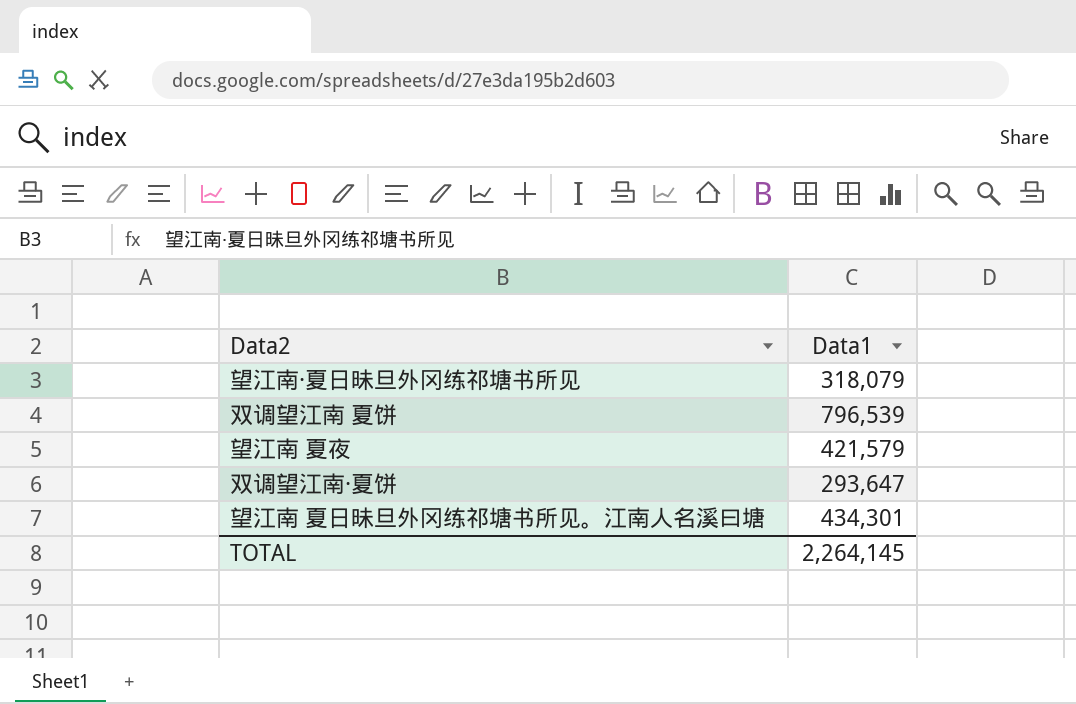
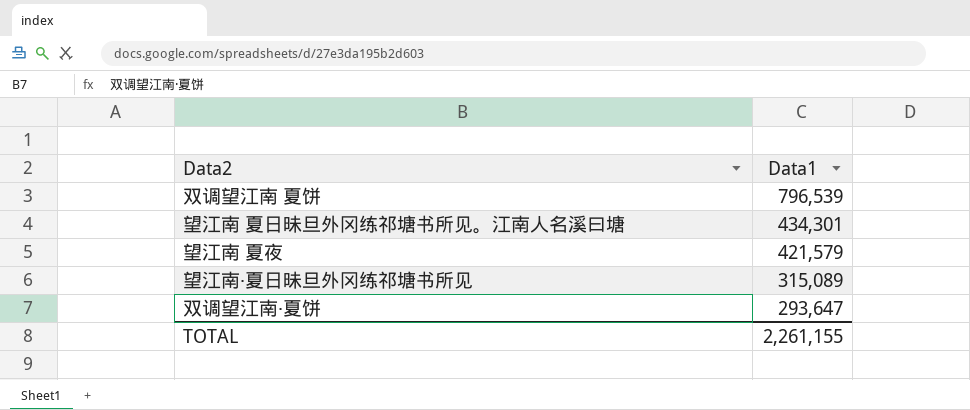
row order: none -> Data1 descending
望江南·夏日昧旦外冈练祁塘书所见 | Data1: 318,079 -> 315,089
TOTAL | Data1: 2,264,145 -> 2,261,155

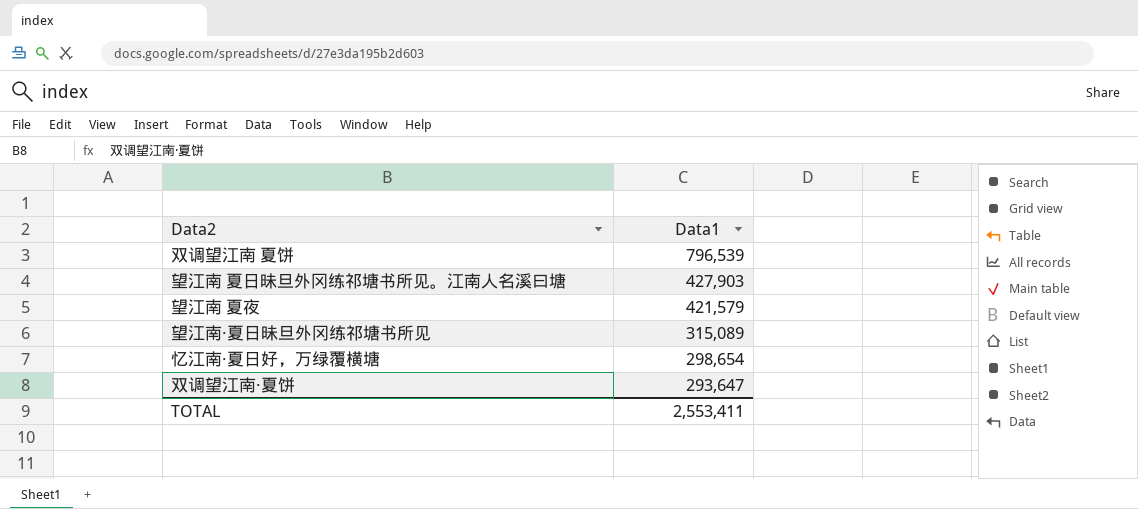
望江南 夏日昧旦外冈练祁塘书所见。江南人名溪曰塘 | Data1: 434,301 -> 427,903
row 忆江南·夏日好，万绿覆横塘: none -> 298,654
TOTAL | Data1: 2,261,155 -> 2,553,411

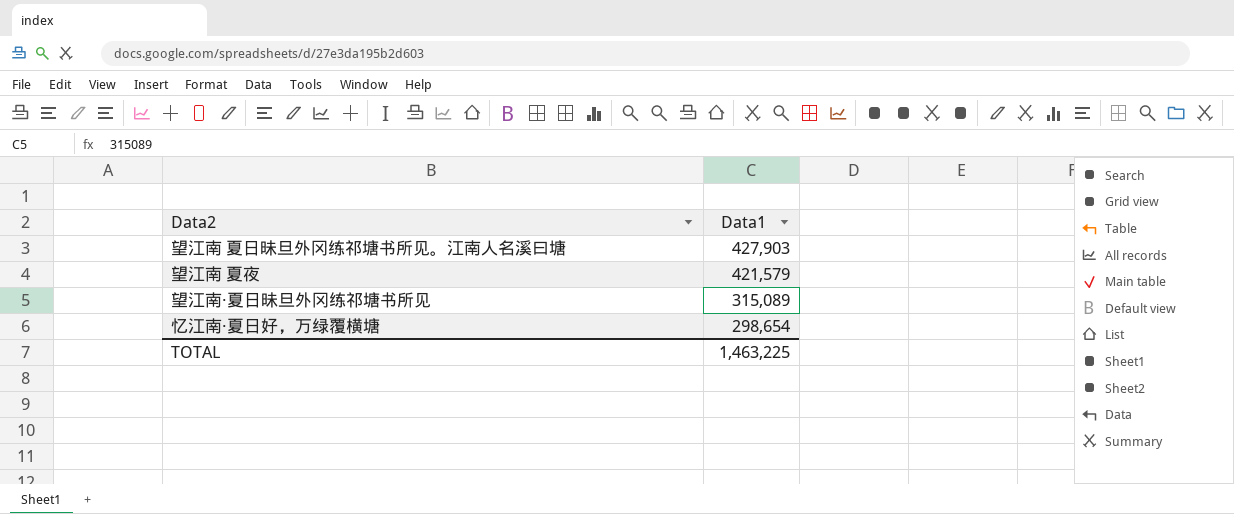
row 双调望江南 夏饼: 796,539 -> none
row 双调望江南·夏饼: 293,647 -> none
TOTAL | Data1: 2,553,411 -> 1,463,225

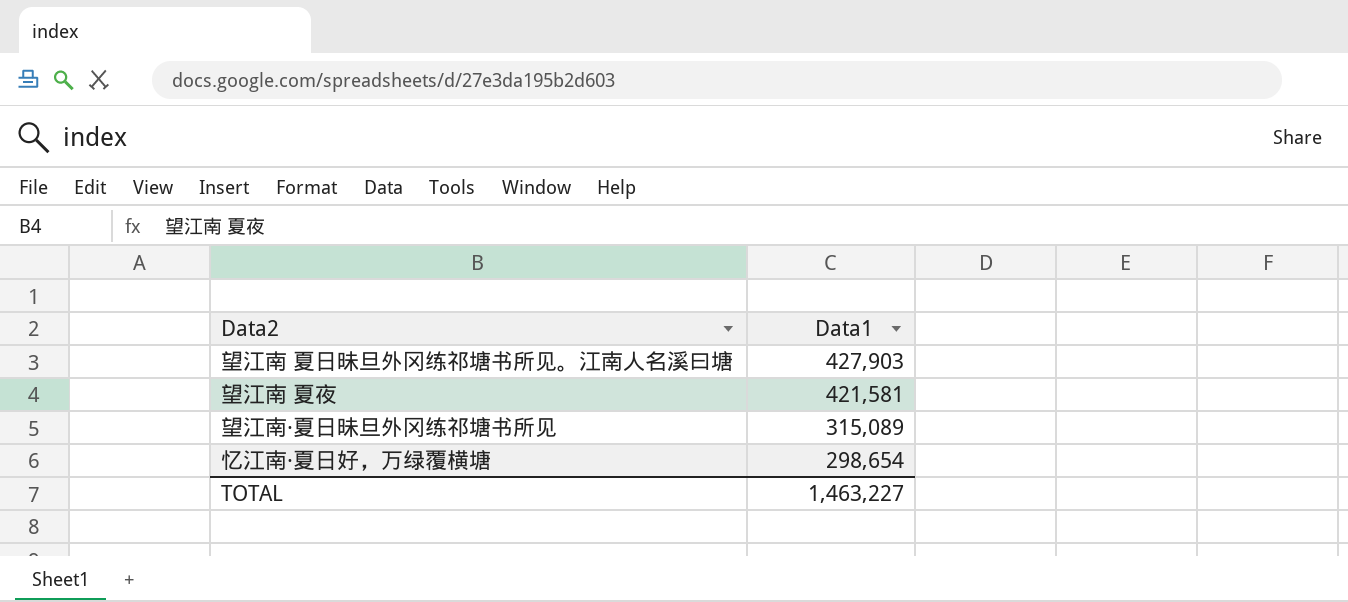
望江南 夏夜 | Data1: 421,579 -> 421,581
TOTAL | Data1: 1,463,225 -> 1,463,227

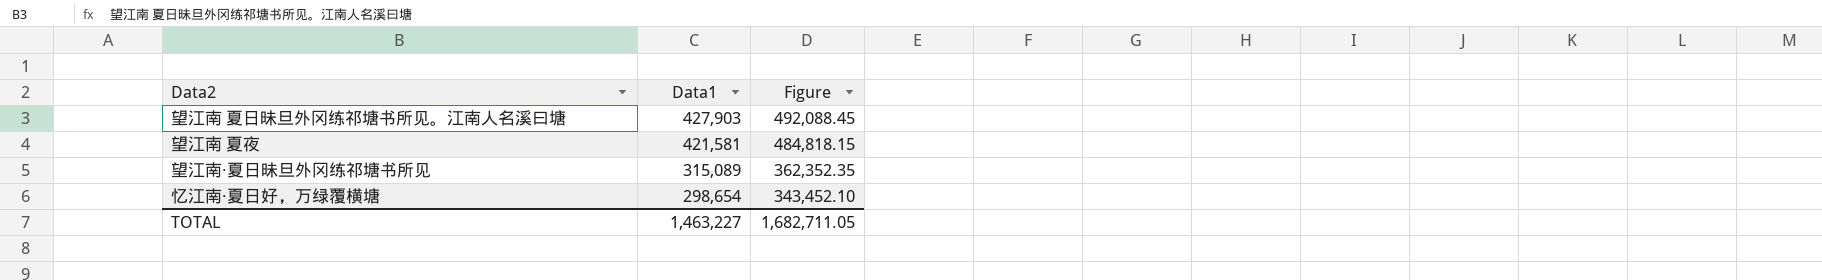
column Figure | formula: none -> [Data1] * 1.15

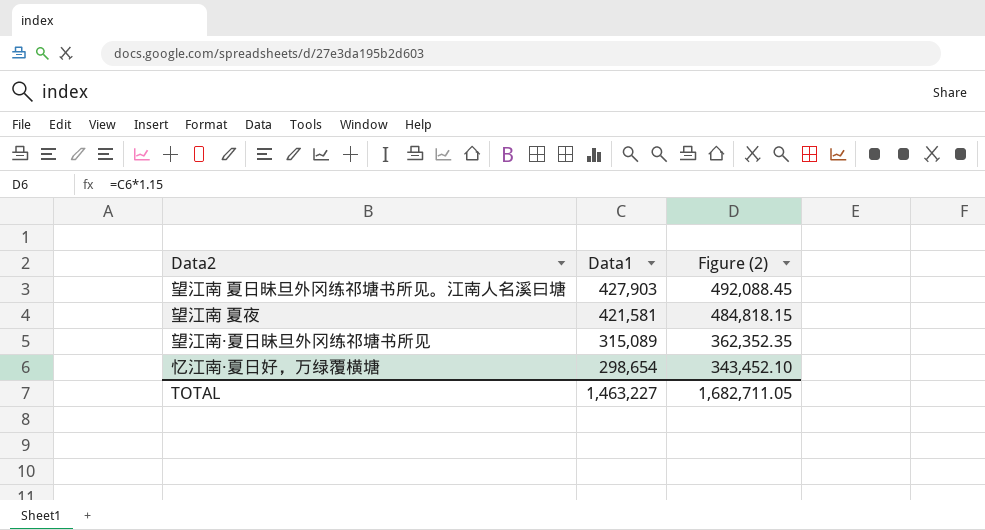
column name: Figure -> Figure (2)

